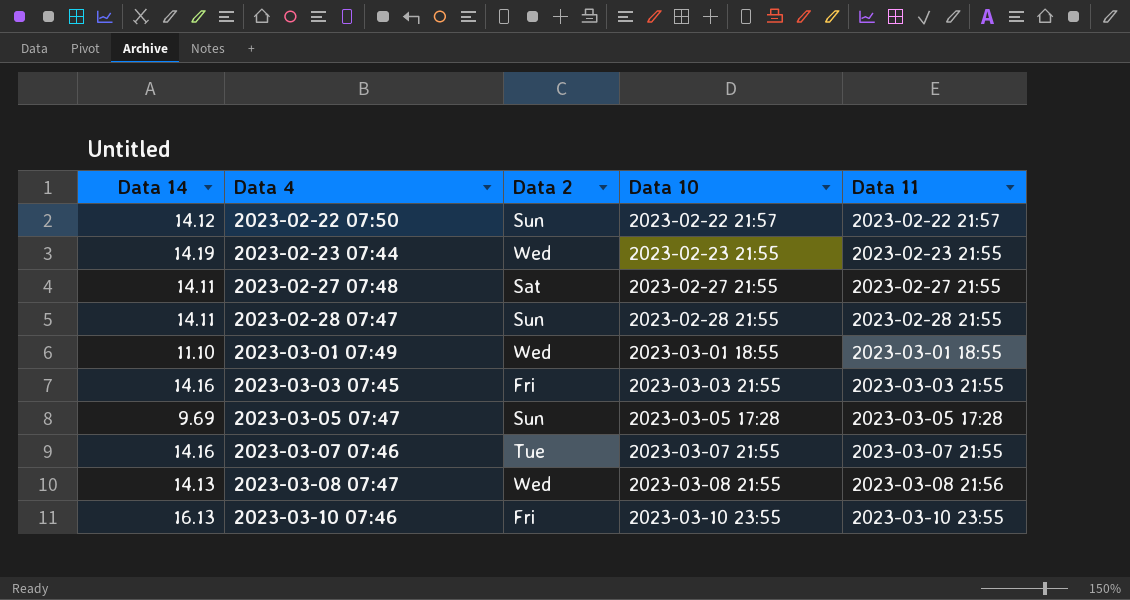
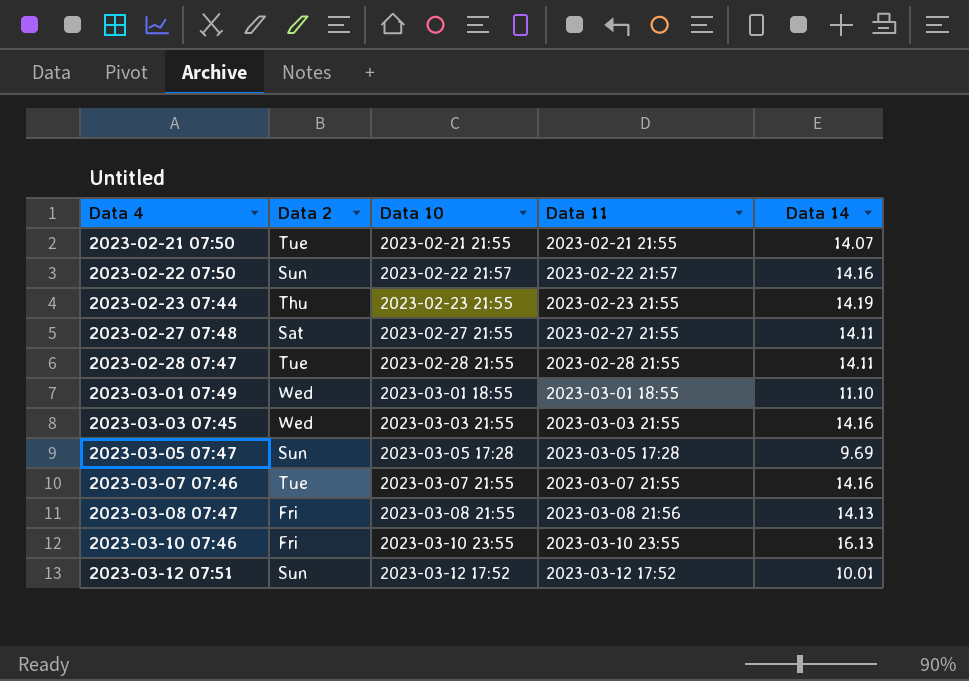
column Data 14 | position: 1 -> 5
row 2023-02-21 07:50: none -> Tue | 2023-02-21 21:55 | 2023-02-21 21:55 | 14.07
2023-02-22 07:50 | Data 14: 14.12 -> 14.16
2023-02-23 07:44 | Data 2: Wed -> Thu
2023-02-28 07:47 | Data 2: Sun -> Tue
2023-03-03 07:45 | Data 2: Fri -> Wed
2023-03-08 07:47 | Data 2: Wed -> Fri
row 2023-03-12 07:51: none -> Sun | 2023-03-12 17:52 | 2023-03-12 17:52 | 10.01

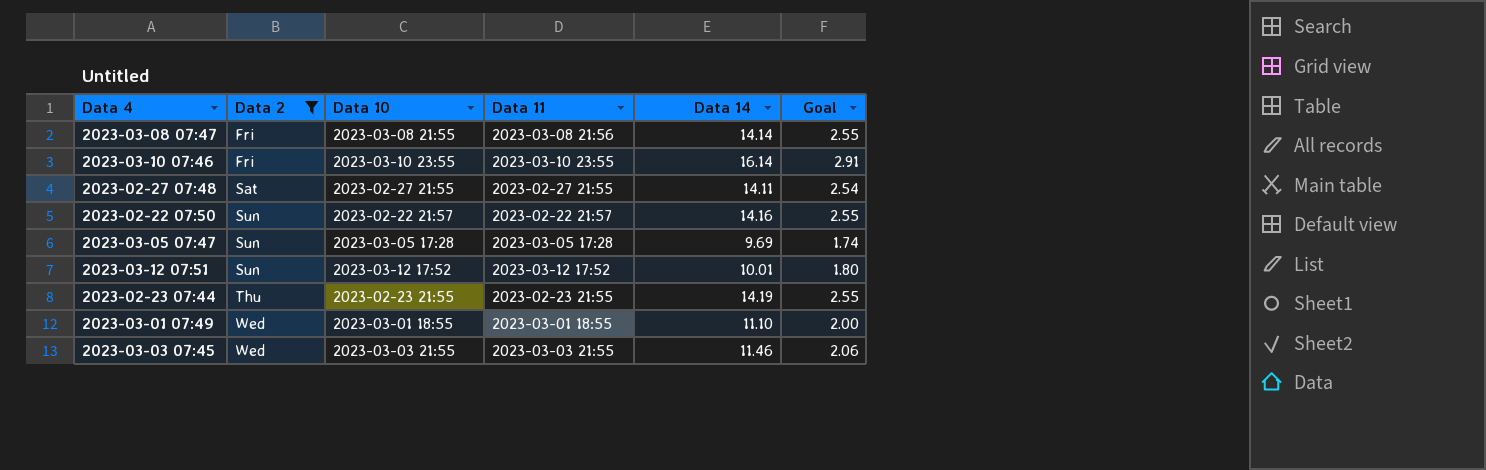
filter: none -> Data 2 != Tue
row order: Data 4 ascending -> Data 2 ascending
column Goal | formula: none -> [Data 14] * 0.18
2023-03-08 07:47 | Data 14: 14.13 -> 14.14
2023-03-10 07:46 | Data 14: 16.13 -> 16.14
2023-03-03 07:45 | Data 14: 14.16 -> 11.46

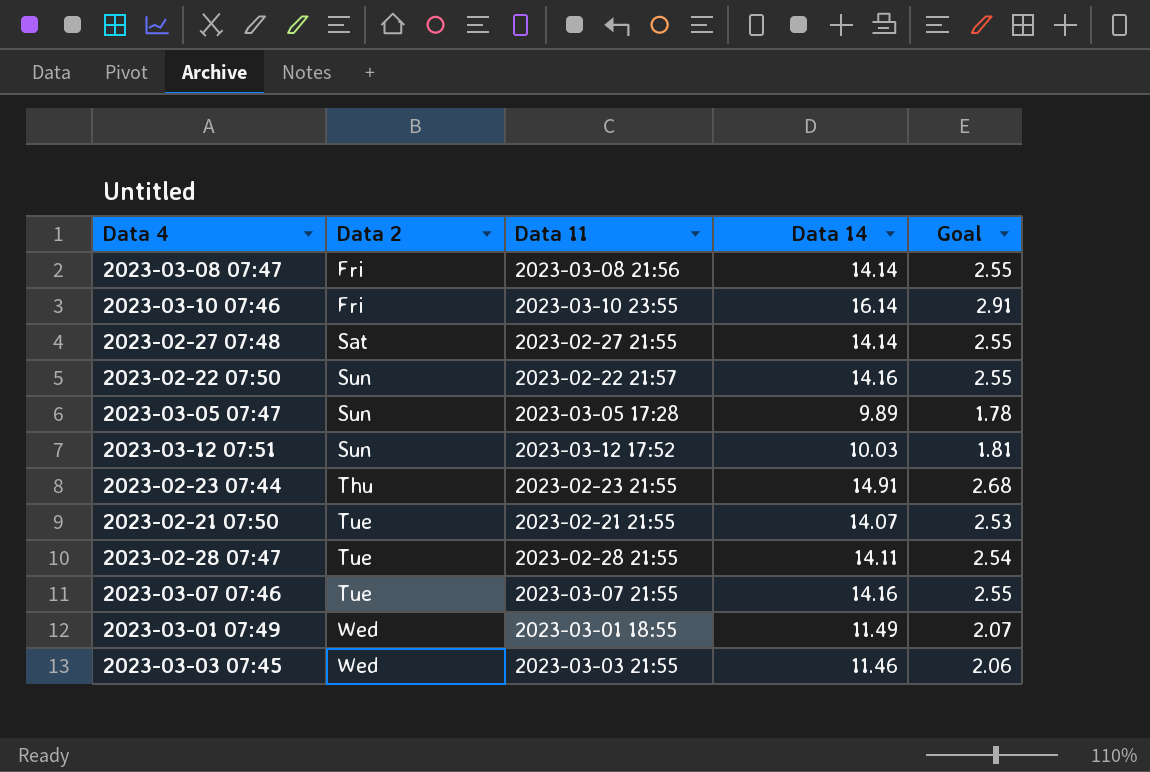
filter: Data 2 != Tue -> none
column Data 10 | position: 3 -> none
2023-02-27 07:48 | Data 14: 14.11 -> 14.14
2023-02-27 07:48 | Goal: 2.54 -> 2.55
2023-03-05 07:47 | Data 14: 9.69 -> 9.89
2023-03-05 07:47 | Goal: 1.74 -> 1.78
2023-03-12 07:51 | Data 14: 10.01 -> 10.03
2023-03-12 07:51 | Goal: 1.80 -> 1.81
2023-02-23 07:44 | Data 14: 14.19 -> 14.91
2023-02-23 07:44 | Goal: 2.55 -> 2.68
2023-03-01 07:49 | Data 14: 11.10 -> 11.49
2023-03-01 07:49 | Goal: 2.00 -> 2.07

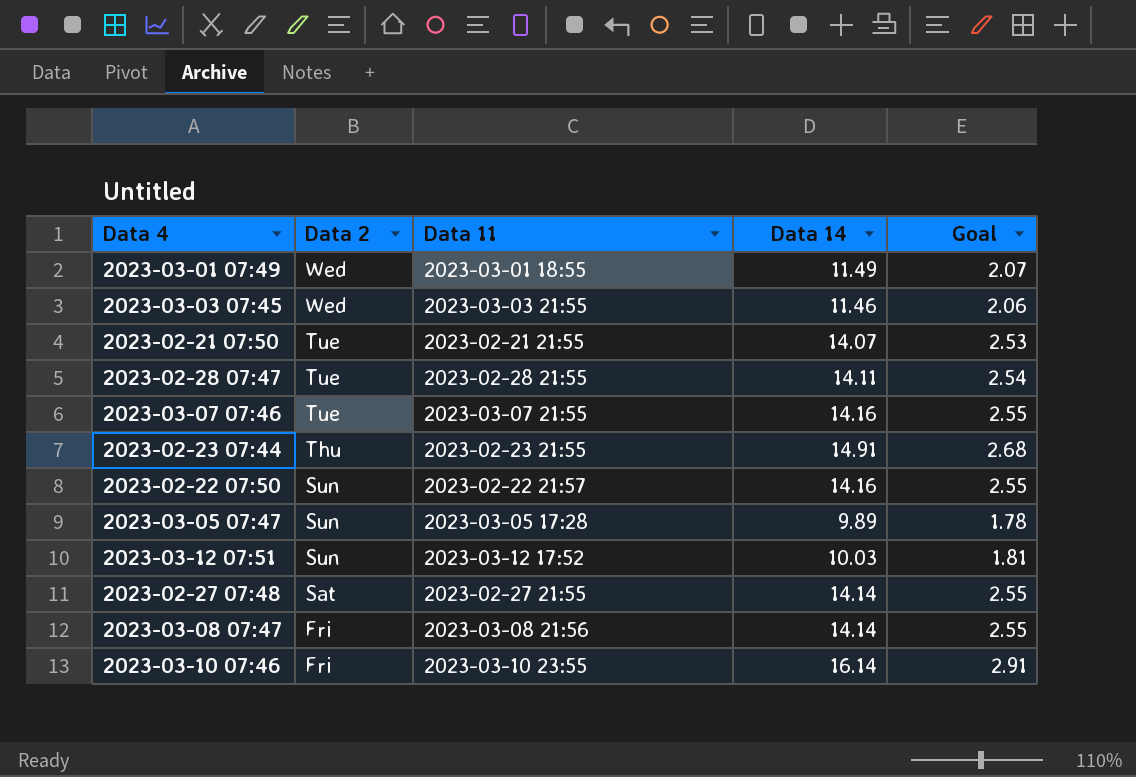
row order: Data 2 ascending -> Data 2 descending

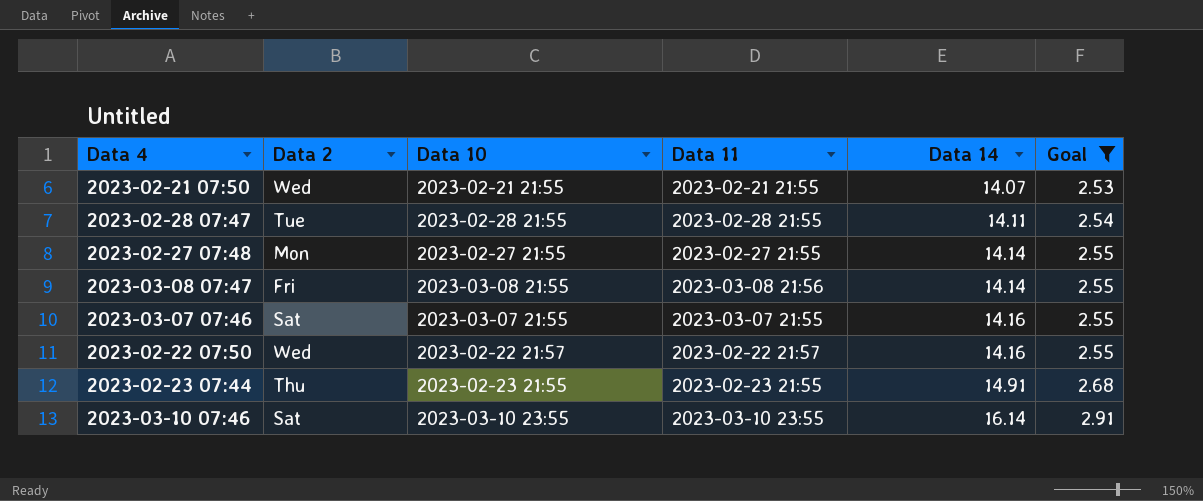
filter: none -> Goal >= 2.53
row order: Data 2 descending -> Data 14 ascending
column Data 10 | position: none -> 3
2023-02-21 07:50 | Data 2: Tue -> Wed
2023-02-27 07:48 | Data 2: Sat -> Mon
2023-03-07 07:46 | Data 2: Tue -> Sat
2023-02-22 07:50 | Data 2: Sun -> Wed
2023-03-10 07:46 | Data 2: Fri -> Sat

